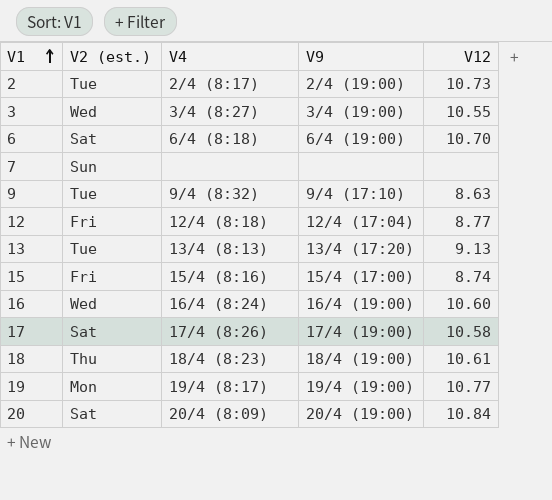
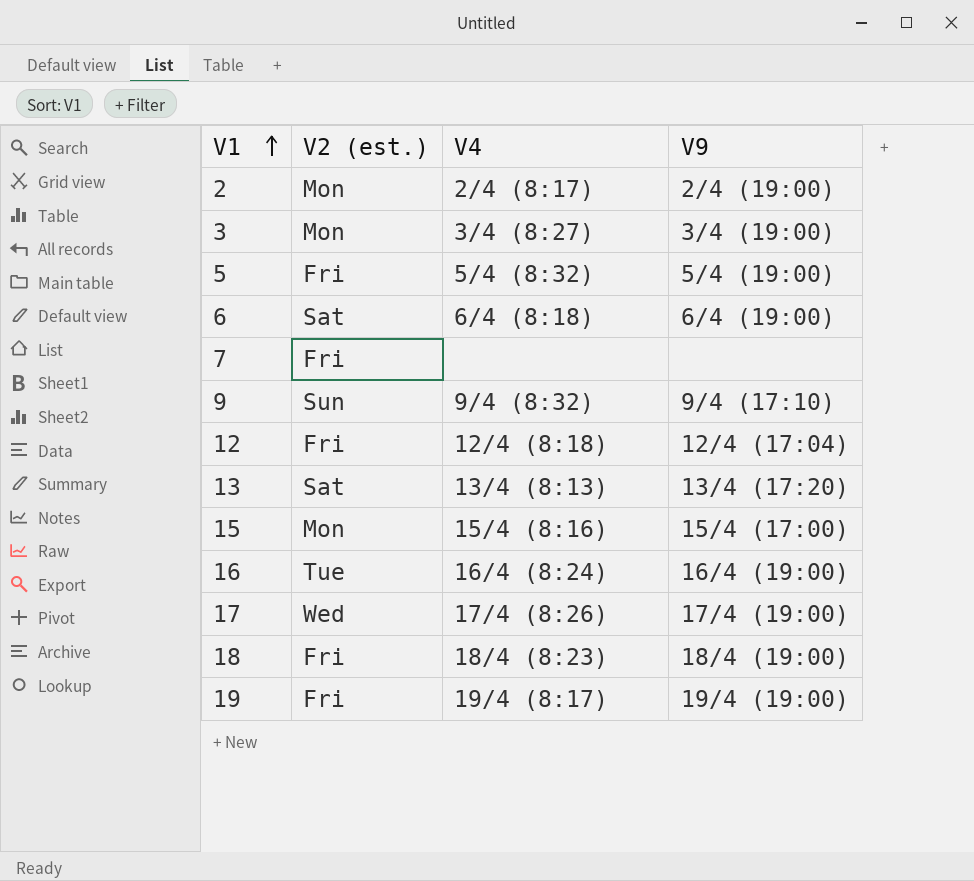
column V12 | position: 5 -> none
row 20: Sat | 20/4 (8:09) | 20/4 (19:00) | 10.84 -> none
2 | V2 (est.): Tue -> Mon
3 | V2 (est.): Wed -> Mon
row 5: none -> Fri | 5/4 (8:32) | 5/4 (19:00)
7 | V2 (est.): Sun -> Fri
9 | V2 (est.): Tue -> Sun
13 | V2 (est.): Tue -> Sat
15 | V2 (est.): Fri -> Mon
16 | V2 (est.): Wed -> Tue
17 | V2 (est.): Sat -> Wed
18 | V2 (est.): Thu -> Fri
19 | V2 (est.): Mon -> Fri

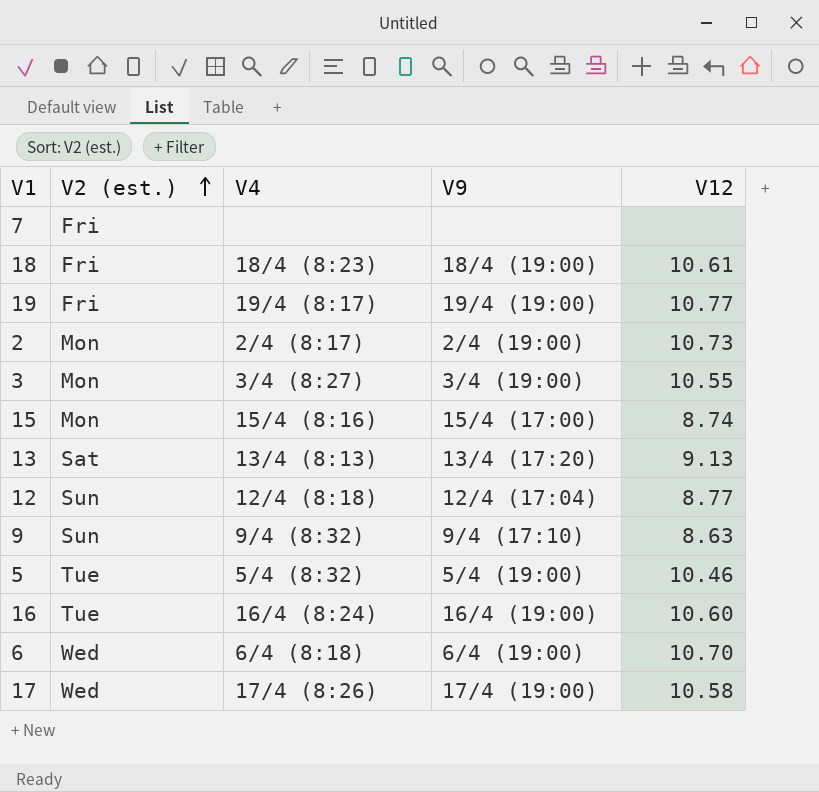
row order: V1 ascending -> V2 (est.) ascending
column V12 | position: none -> 5
12 | V2 (est.): Fri -> Sun
5 | V2 (est.): Fri -> Tue
6 | V2 (est.): Sat -> Wed

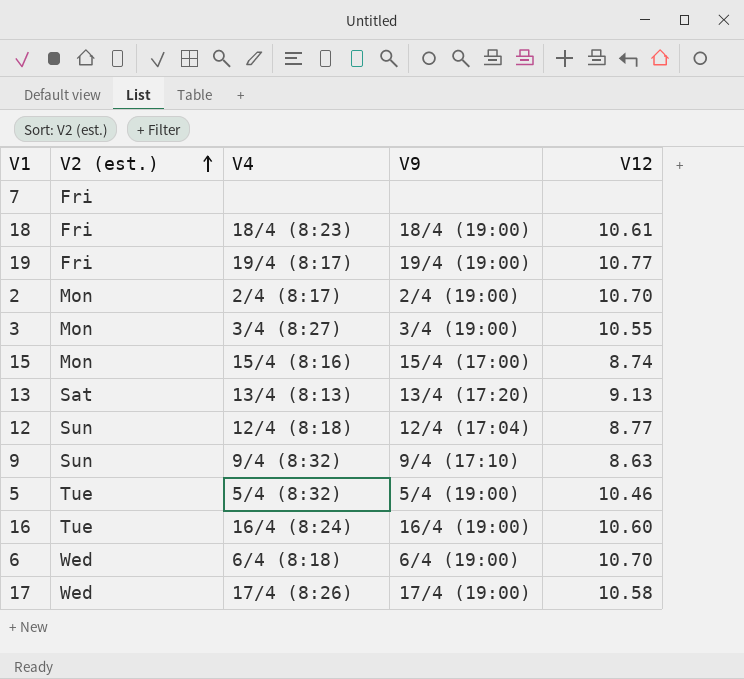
2 | V12: 10.73 -> 10.70

